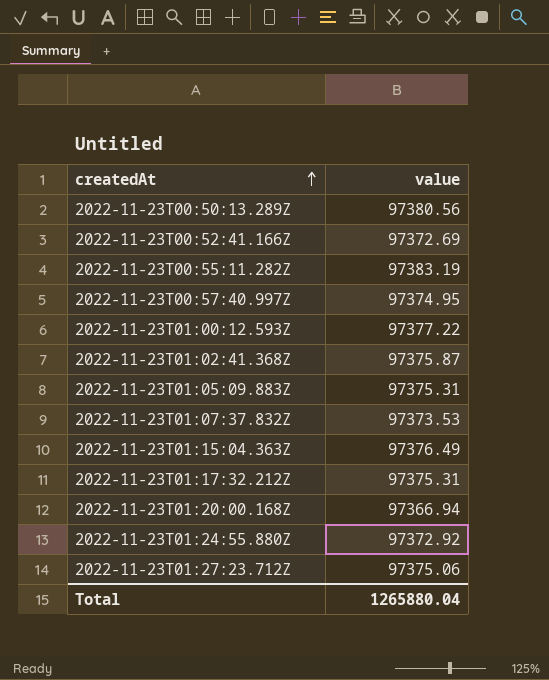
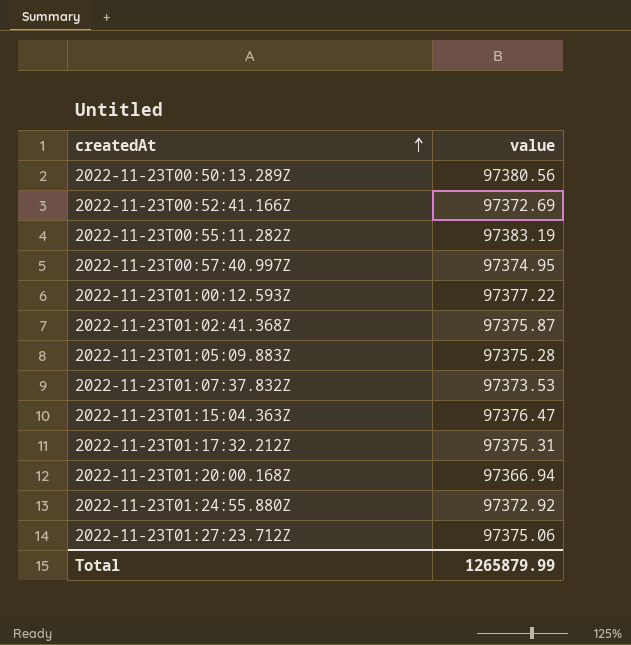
2022-11-23T01:05:09.883Z | value: 97375.31 -> 97375.28
2022-11-23T01:15:04.363Z | value: 97376.49 -> 97376.47
Total | value: 1265880.04 -> 1265879.99

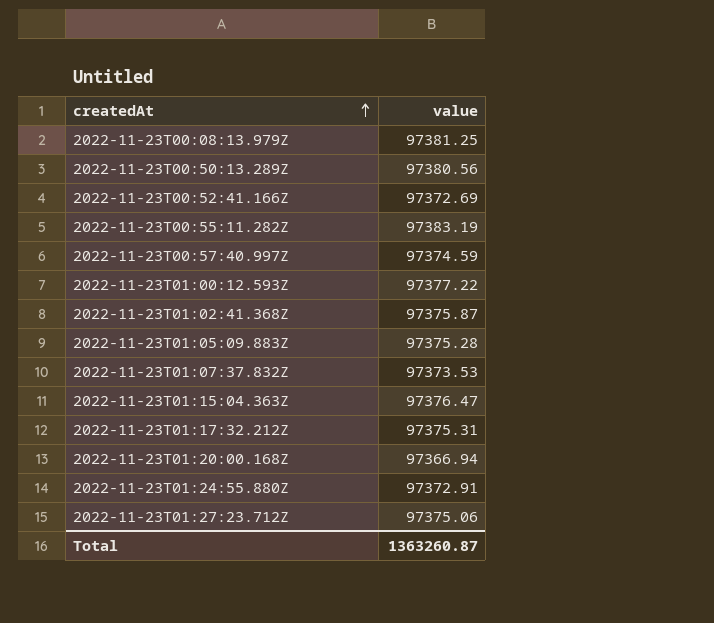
row 2022-11-23T00:08:13.979Z: none -> 97381.25
2022-11-23T00:57:40.997Z | value: 97374.95 -> 97374.59
2022-11-23T01:24:55.880Z | value: 97372.92 -> 97372.91
Total | value: 1265879.99 -> 1363260.87

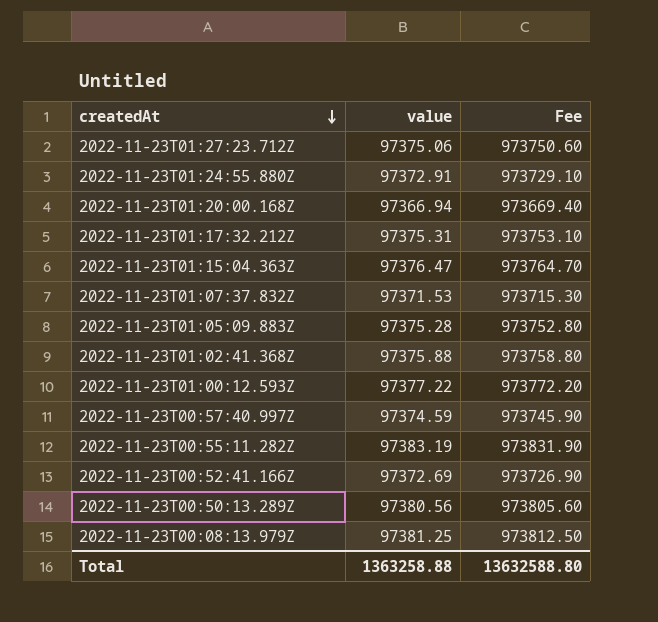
row order: createdAt ascending -> createdAt descending
column Fee | formula: none -> [value] * 10
2022-11-23T01:07:37.832Z | value: 97373.53 -> 97371.53
2022-11-23T01:02:41.368Z | value: 97375.87 -> 97375.88
Total | value: 1363260.87 -> 1363258.88

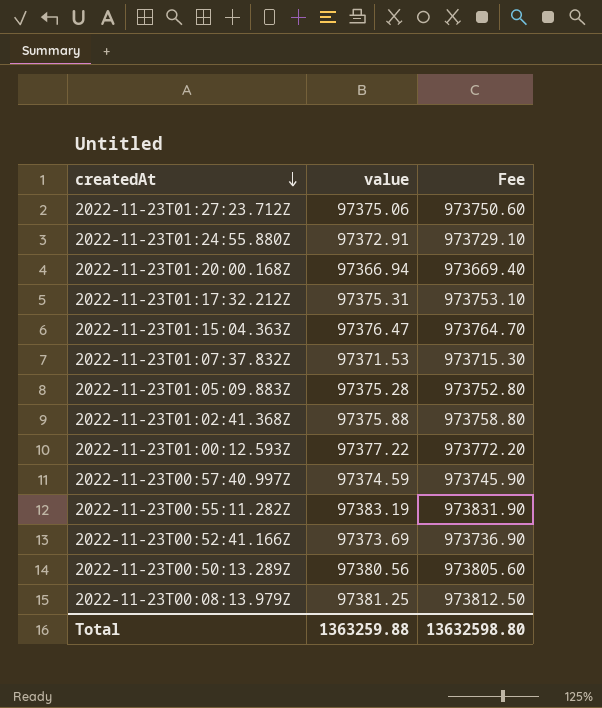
2022-11-23T00:52:41.166Z | value: 97372.69 -> 97373.69
2022-11-23T00:52:41.166Z | Fee: 973726.90 -> 973736.90
Total | value: 1363258.88 -> 1363259.88
Total | Fee: 13632588.80 -> 13632598.80

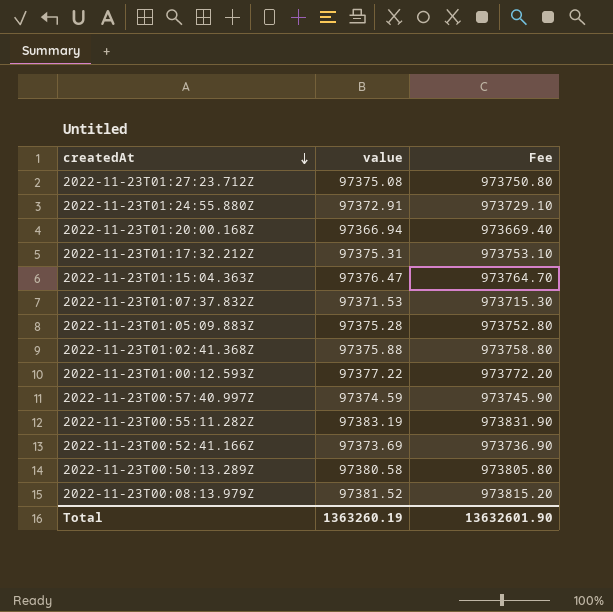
2022-11-23T01:27:23.712Z | value: 97375.06 -> 97375.08
2022-11-23T01:27:23.712Z | Fee: 973750.60 -> 973750.80
2022-11-23T00:50:13.289Z | value: 97380.56 -> 97380.58
2022-11-23T00:50:13.289Z | Fee: 973805.60 -> 973805.80
2022-11-23T00:08:13.979Z | value: 97381.25 -> 97381.52
2022-11-23T00:08:13.979Z | Fee: 973812.50 -> 973815.20
Total | value: 1363259.88 -> 1363260.19
Total | Fee: 13632598.80 -> 13632601.90

